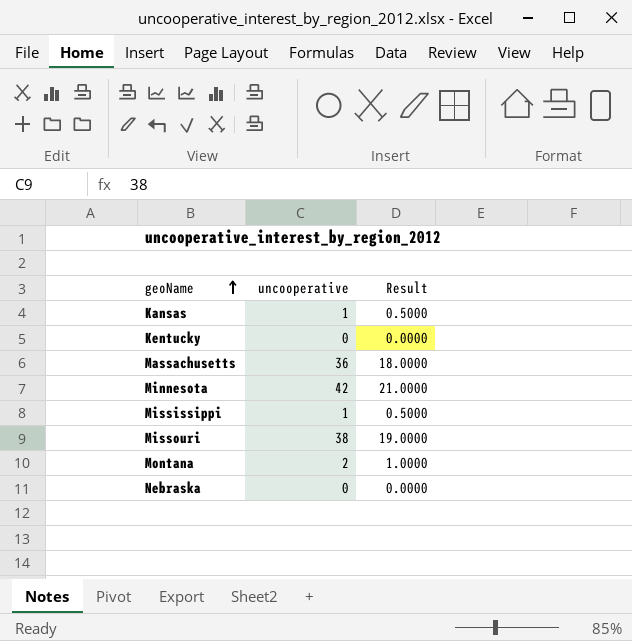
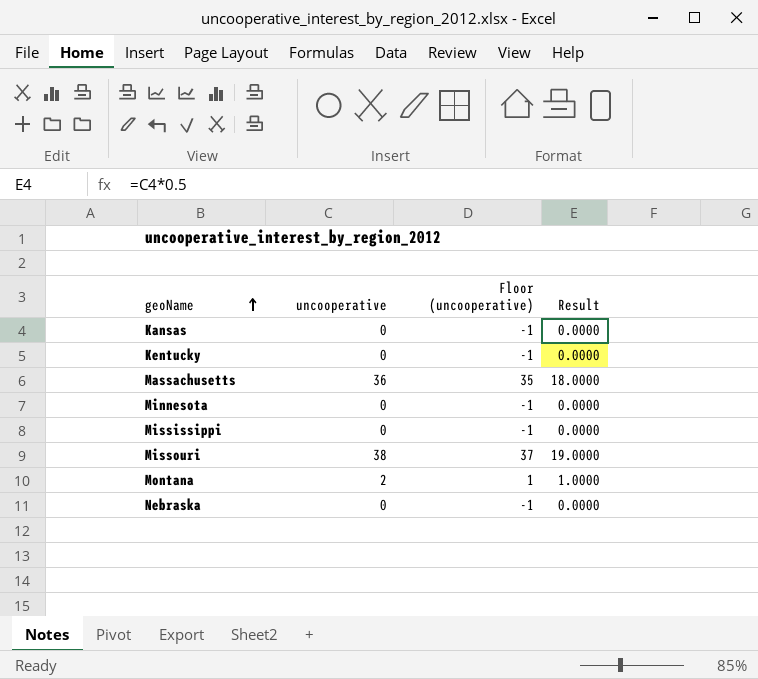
column Floor (uncooperative) | formula: none -> [uncooperative] - 1
Kansas | uncooperative: 1 -> 0
Kansas | Result: 0.5000 -> 0.0000
Minnesota | uncooperative: 42 -> 0
Minnesota | Result: 21.0000 -> 0.0000
Mississippi | uncooperative: 1 -> 0
Mississippi | Result: 0.5000 -> 0.0000

